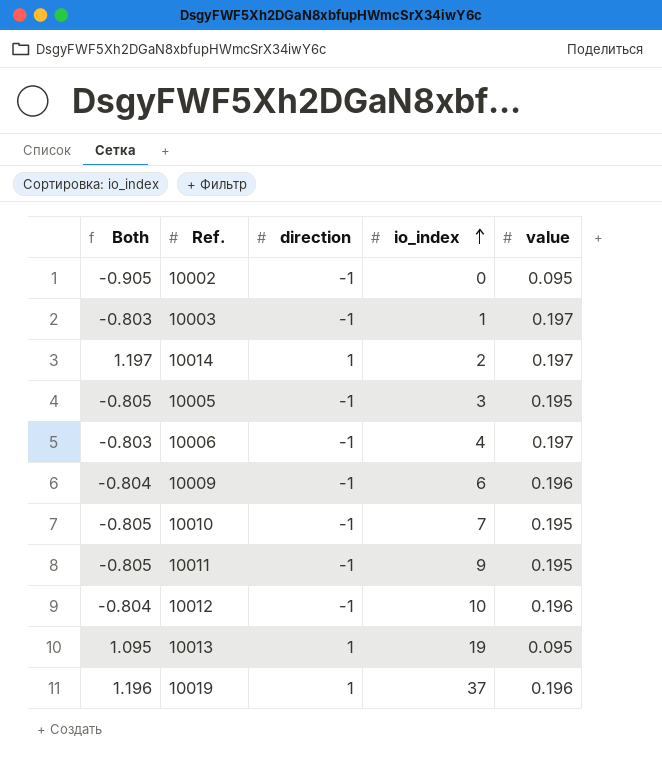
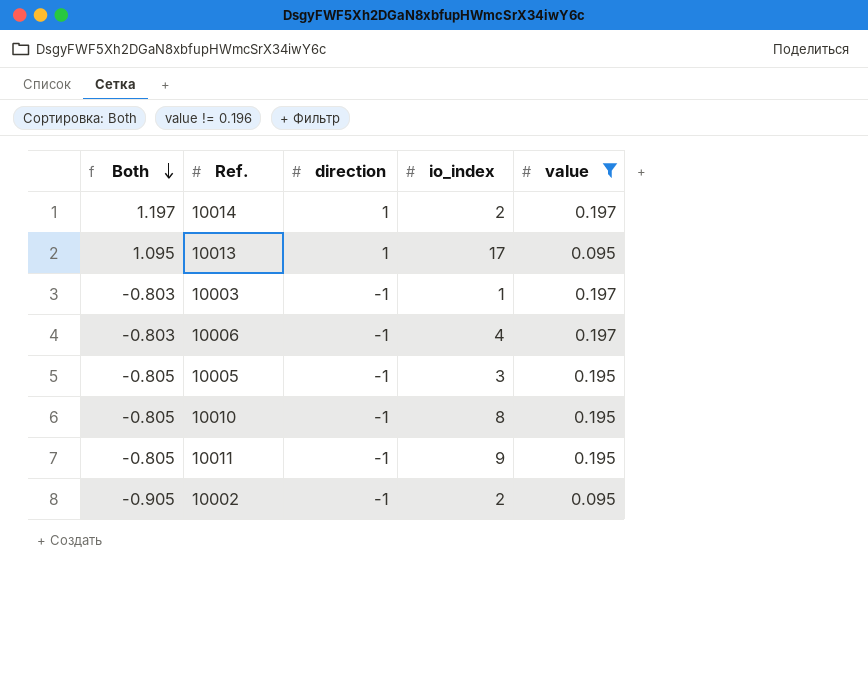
filter: none -> value != 0.196
row order: io_index ascending -> Both descending
10013 | io_index: 19 -> 17
10010 | io_index: 7 -> 8
10002 | io_index: 0 -> 2

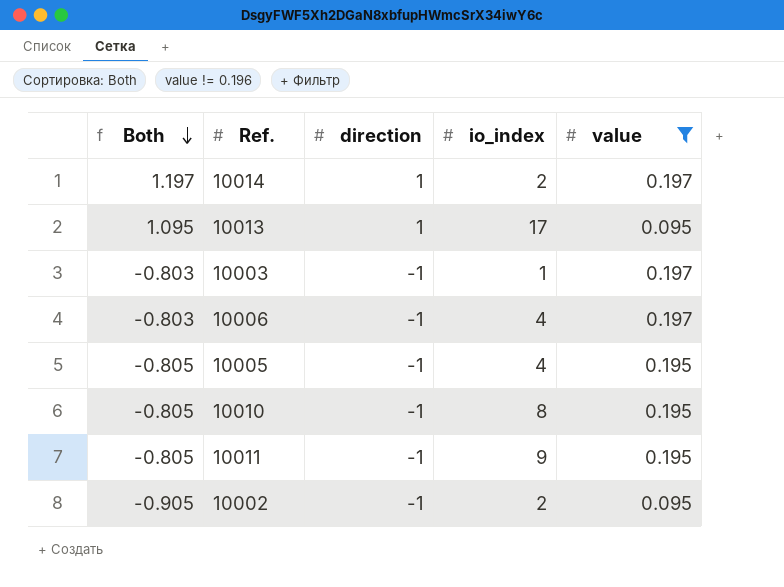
10005 | io_index: 3 -> 4

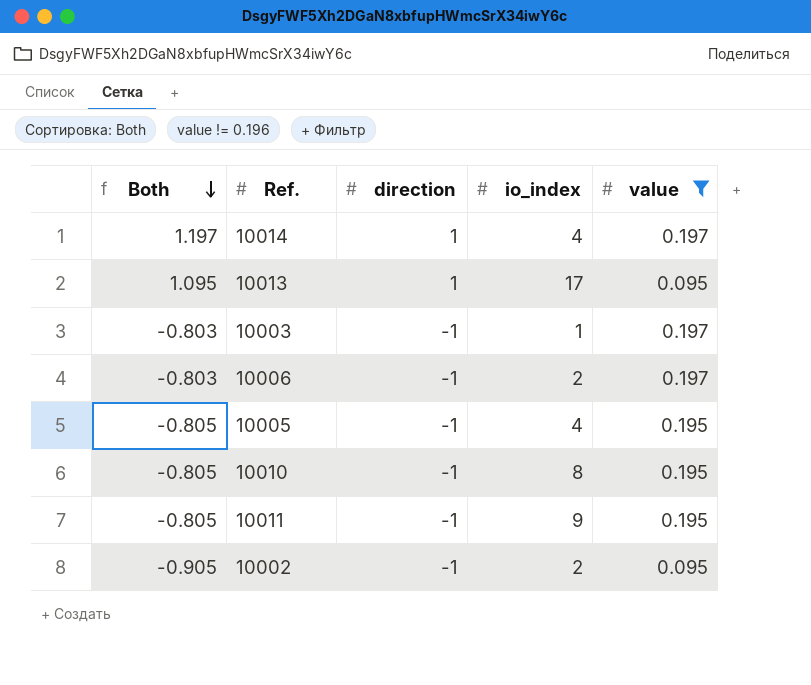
10014 | io_index: 2 -> 4
10006 | io_index: 4 -> 2

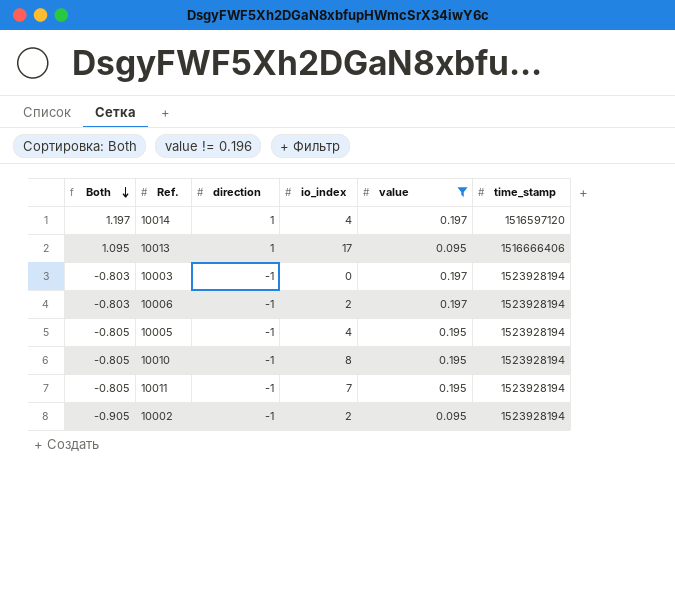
column time_stamp | position: none -> 6
10003 | io_index: 1 -> 0
10011 | io_index: 9 -> 7

